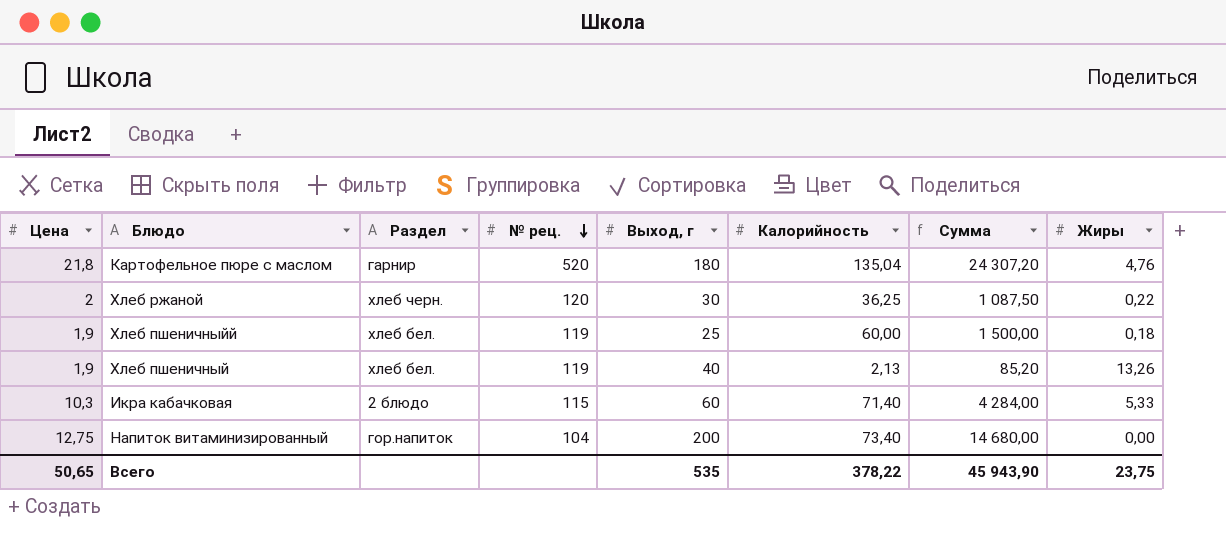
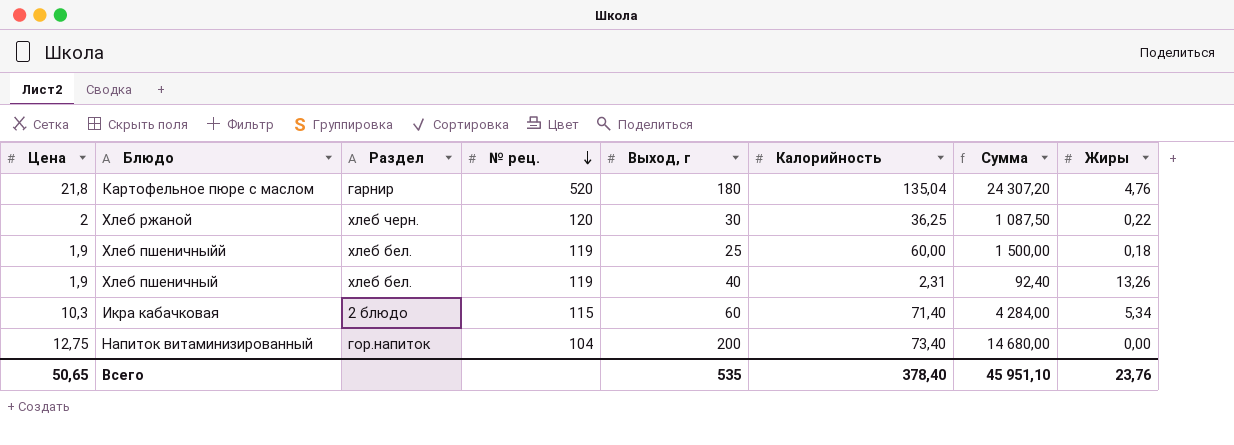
Хлеб пшеничный | Калорийность: 2,13 -> 2,31
Хлеб пшеничный | Сумма: 85,20 -> 92,40
Икра кабачковая | Жиры: 5,33 -> 5,34
Всего | Калорийность: 378,22 -> 378,40
Всего | Сумма: 45 943,90 -> 45 951,10
Всего | Жиры: 23,75 -> 23,76

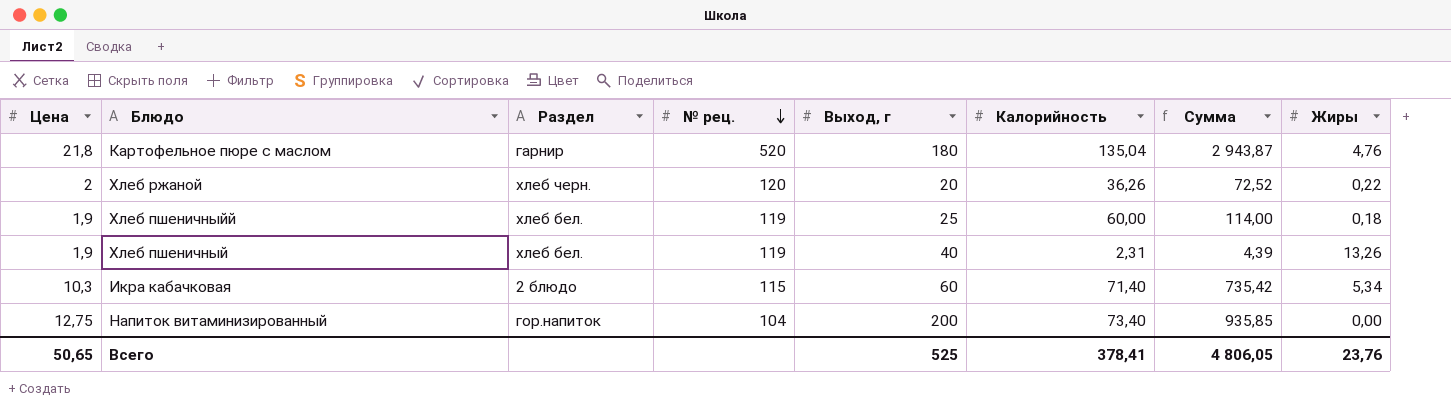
column Сумма | formula: [Выход, г] * [Калорийность] -> [Цена] * [Калорийность]
Хлеб ржаной | Выход, г: 30 -> 20
Хлеб ржаной | Калорийность: 36,25 -> 36,26
Всего | Выход, г: 535 -> 525
Всего | Калорийность: 378,40 -> 378,41
Всего | Сумма: 45 951,10 -> 4 806,05

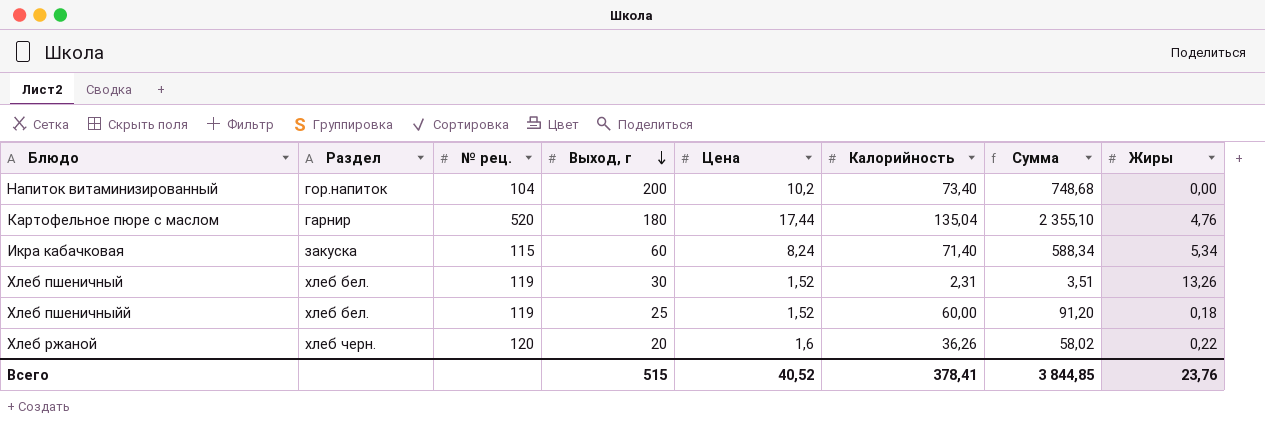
row order: № рец. descending -> Выход, г descending
column Цена | position: 1 -> 5
Напиток витаминизированный | Цена: 12,75 -> 10,2
Напиток витаминизированный | Сумма: 935,85 -> 748,68
Картофельное пюре с маслом | Цена: 21,8 -> 17,44
Картофельное пюре с маслом | Сумма: 2 943,87 -> 2 355,10
Икра кабачковая | Раздел: 2 блюдо -> закуска
Икра кабачковая | Цена: 10,3 -> 8,24
Икра кабачковая | Сумма: 735,42 -> 588,34
Хлеб пшеничный | Выход, г: 40 -> 30
Хлеб пшеничный | Цена: 1,9 -> 1,52
Хлеб пшеничный | Сумма: 4,39 -> 3,51
Хлеб пшеничныйй | Цена: 1,9 -> 1,52
Хлеб пшеничныйй | Сумма: 114,00 -> 91,20
Хлеб ржаной | Цена: 2 -> 1,6
Хлеб ржаной | Сумма: 72,52 -> 58,02
Всего | Выход, г: 525 -> 515
Всего | Цена: 50,65 -> 40,52
Всего | Сумма: 4 806,05 -> 3 844,85

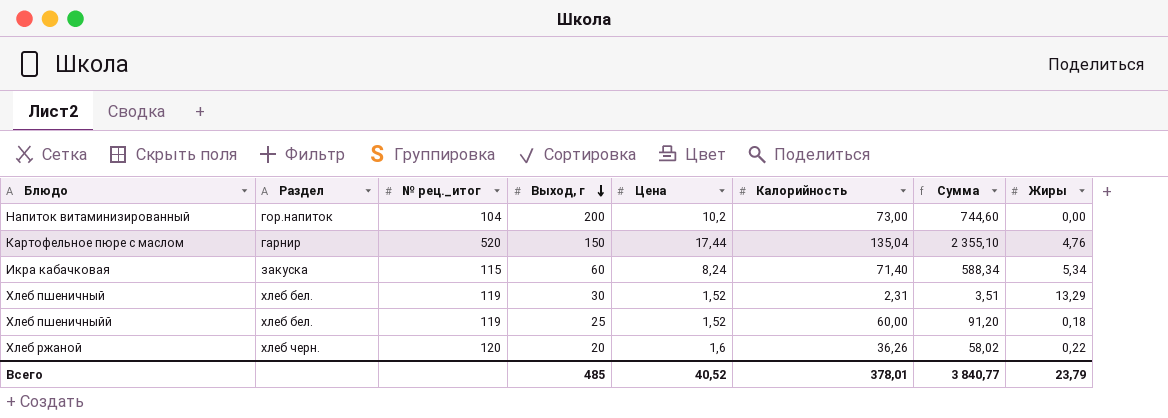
column name: № рец. -> № рец._итог
Напиток витаминизированный | Калорийность: 73,40 -> 73,00
Напиток витаминизированный | Сумма: 748,68 -> 744,60
Картофельное пюре с маслом | Выход, г: 180 -> 150
Хлеб пшеничный | Жиры: 13,26 -> 13,29
Всего | Выход, г: 515 -> 485
Всего | Калорийность: 378,41 -> 378,01
Всего | Сумма: 3 844,85 -> 3 840,77
Всего | Жиры: 23,76 -> 23,79

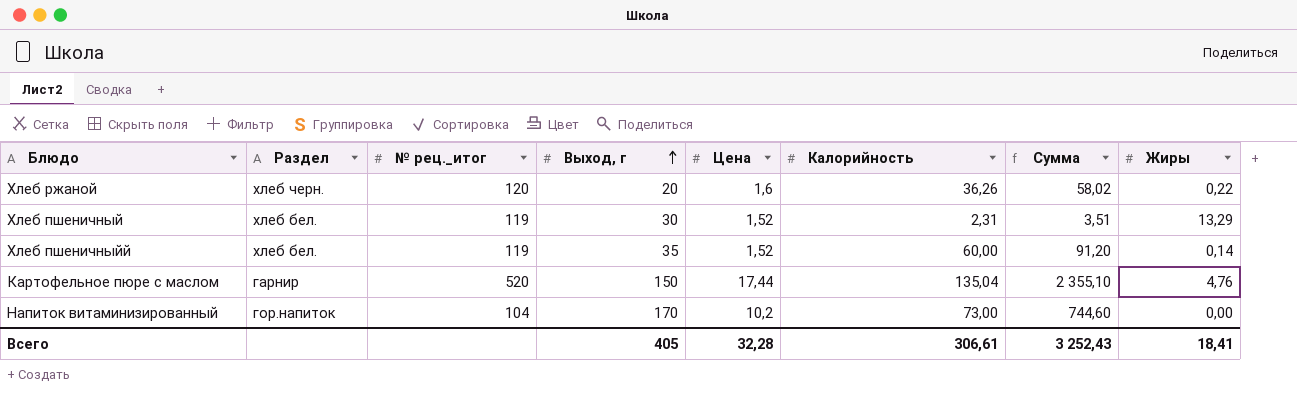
row order: Выход, г descending -> Выход, г ascending
row Икра кабачковая: закуска | 115 | 60 | 8,24 | 71,40 | 588,34 | 5,34 -> none
Хлеб пшеничныйй | Выход, г: 25 -> 35
Хлеб пшеничныйй | Жиры: 0,18 -> 0,14
Напиток витаминизированный | Выход, г: 200 -> 170
Всего | Выход, г: 485 -> 405
Всего | Цена: 40,52 -> 32,28
Всего | Калорийность: 378,01 -> 306,61
Всего | Сумма: 3 840,77 -> 3 252,43
Всего | Жиры: 23,79 -> 18,41

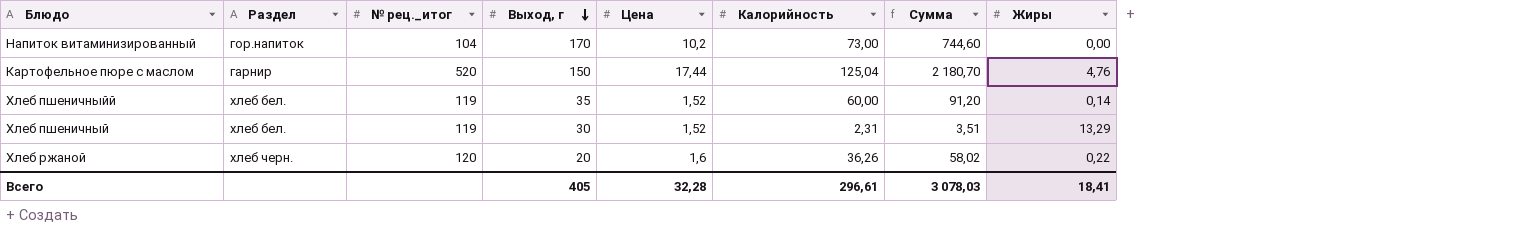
row order: Выход, г ascending -> Выход, г descending
Картофельное пюре с маслом | Калорийность: 135,04 -> 125,04
Картофельное пюре с маслом | Сумма: 2 355,10 -> 2 180,70
Всего | Калорийность: 306,61 -> 296,61
Всего | Сумма: 3 252,43 -> 3 078,03

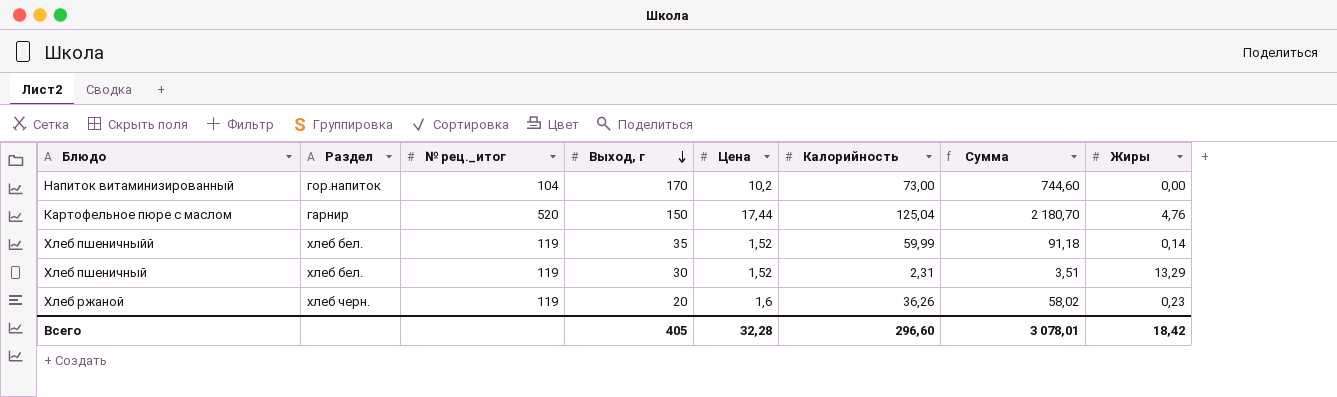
Хлеб пшеничныйй | Калорийность: 60,00 -> 59,99
Хлеб пшеничныйй | Сумма: 91,20 -> 91,18
Хлеб ржаной | № рец._итог: 120 -> 119
Хлеб ржаной | Жиры: 0,22 -> 0,23
Всего | Калорийность: 296,61 -> 296,60
Всего | Сумма: 3 078,03 -> 3 078,01
Всего | Жиры: 18,41 -> 18,42

